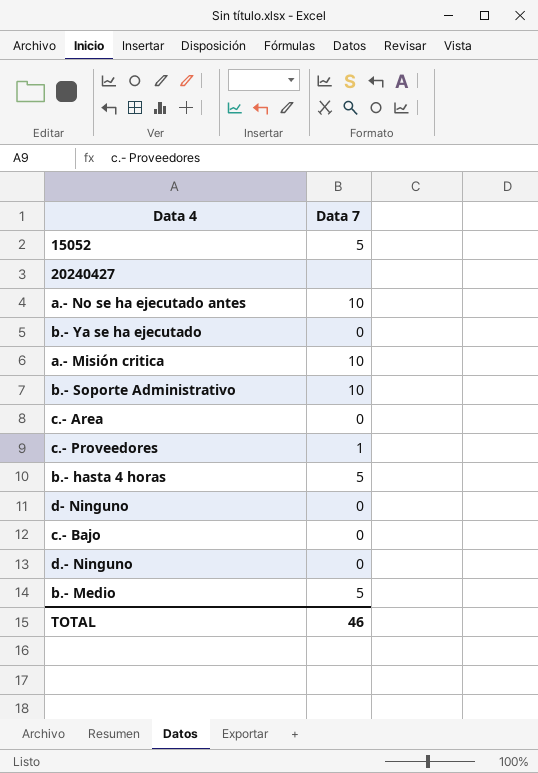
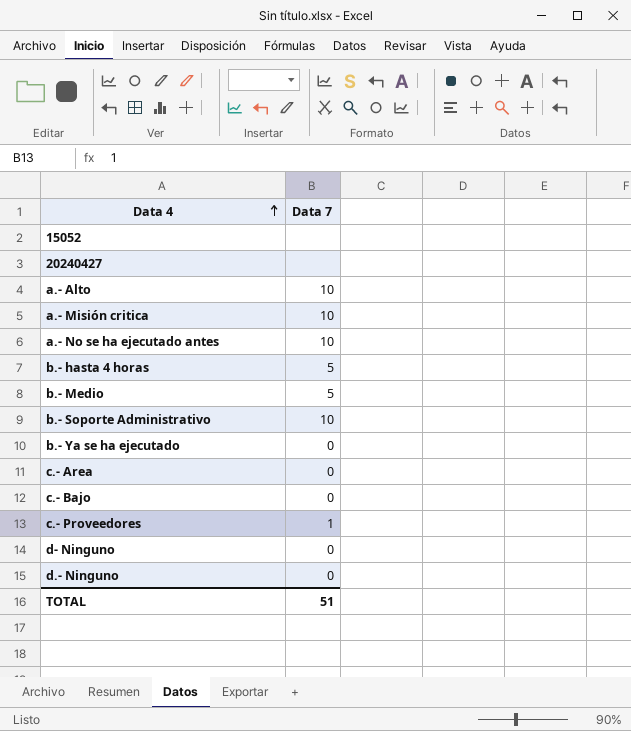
row order: none -> Data 4 ascending
15052 | Data 7: 5 -> none
row a.- Alto: none -> 10
TOTAL | Data 7: 46 -> 51

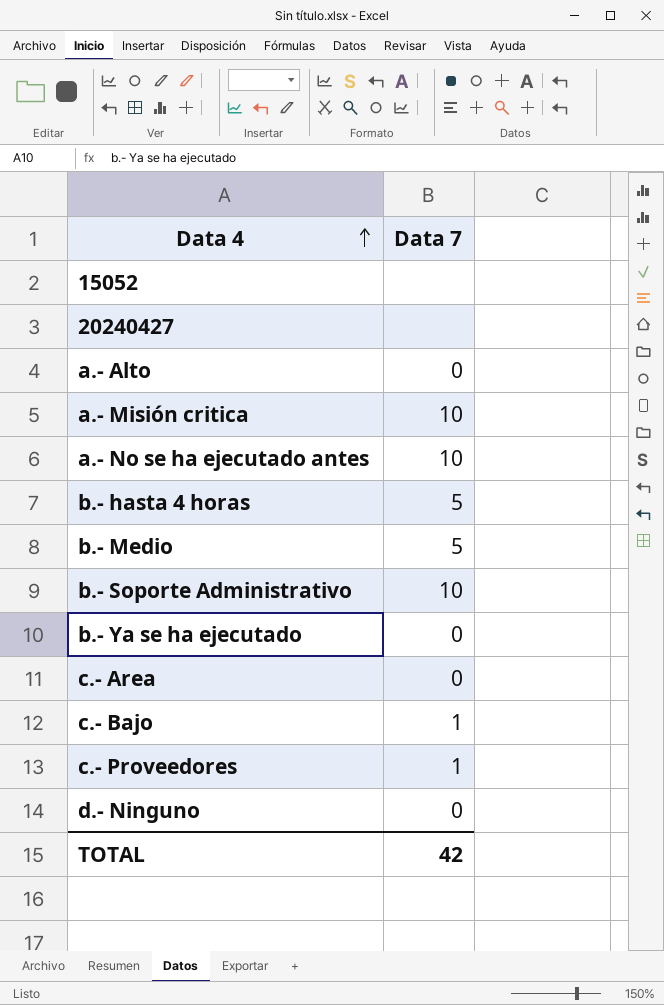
row d- Ninguno: 0 -> none
a.- Alto | Data 7: 10 -> 0
c.- Bajo | Data 7: 0 -> 1
TOTAL | Data 7: 51 -> 42

